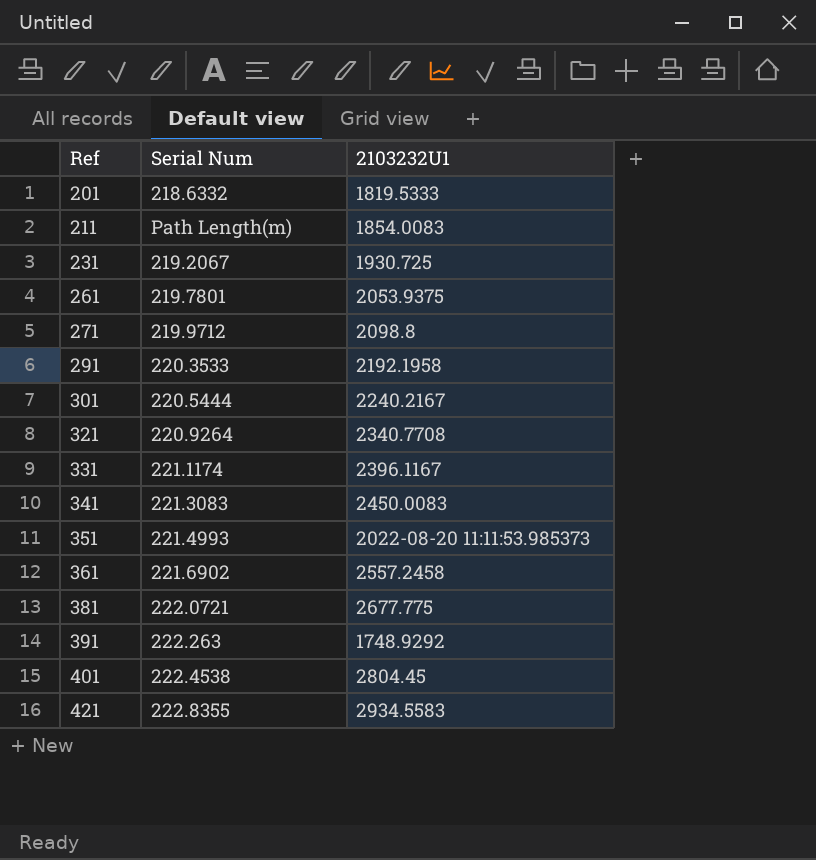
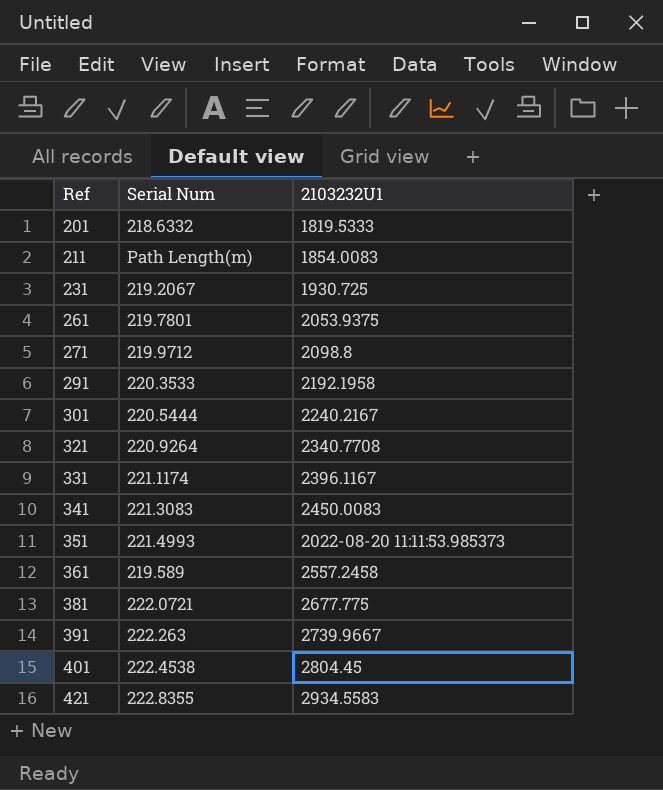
361 | Serial Num: 221.6902 -> 219.589
391 | 2103232U1: 1748.9292 -> 2739.9667

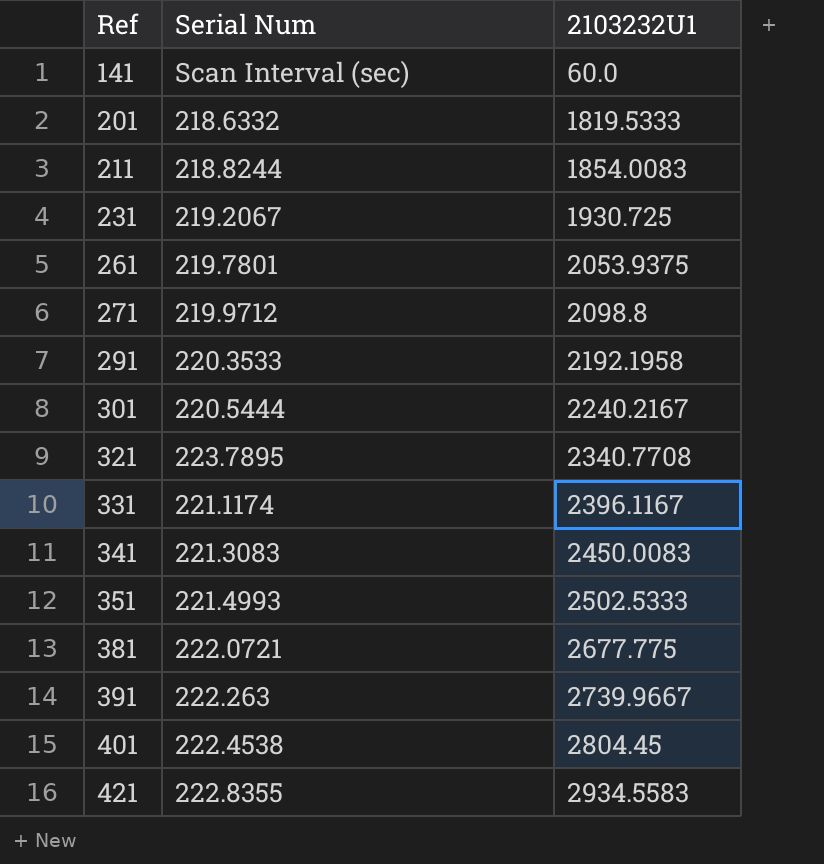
row 361: 219.589 | 2557.2458 -> none
row 141: none -> Scan Interval (sec) | 60.0
211 | Serial Num: Path Length(m) -> 218.8244
321 | Serial Num: 220.9264 -> 223.7895
351 | 2103232U1: 2022-08-20 11:11:53.985373 -> 2502.5333

